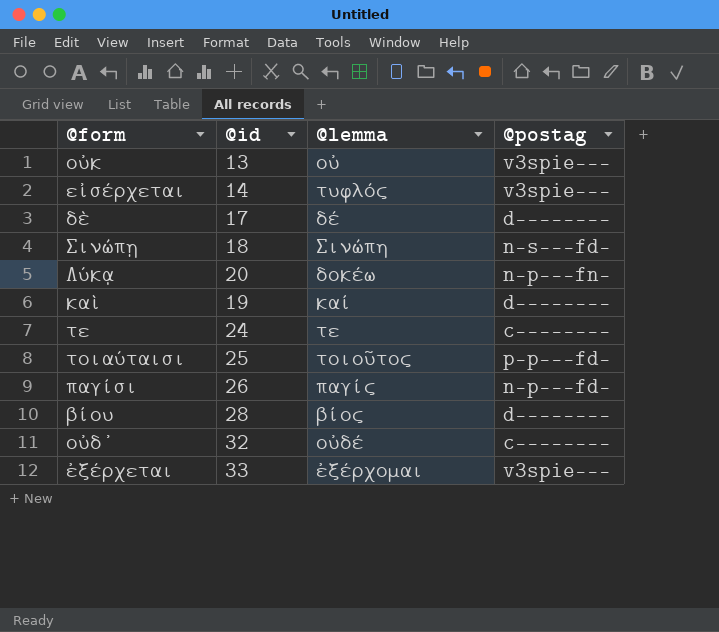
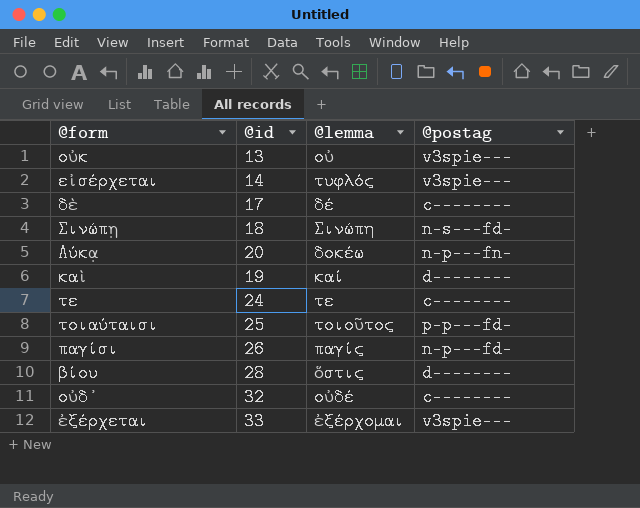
δὲ | @postag: d-------- -> c--------
βίου | @lemma: βίος -> ὅστις

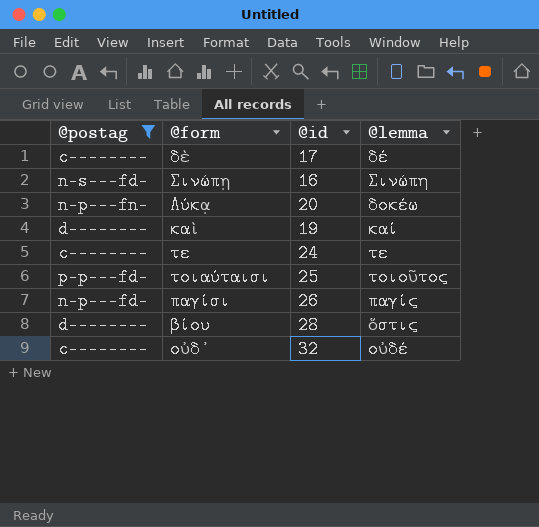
filter: none -> @postag != v3spie---
column @postag | position: 4 -> 1
Σινώπῃ | @id: 18 -> 16

